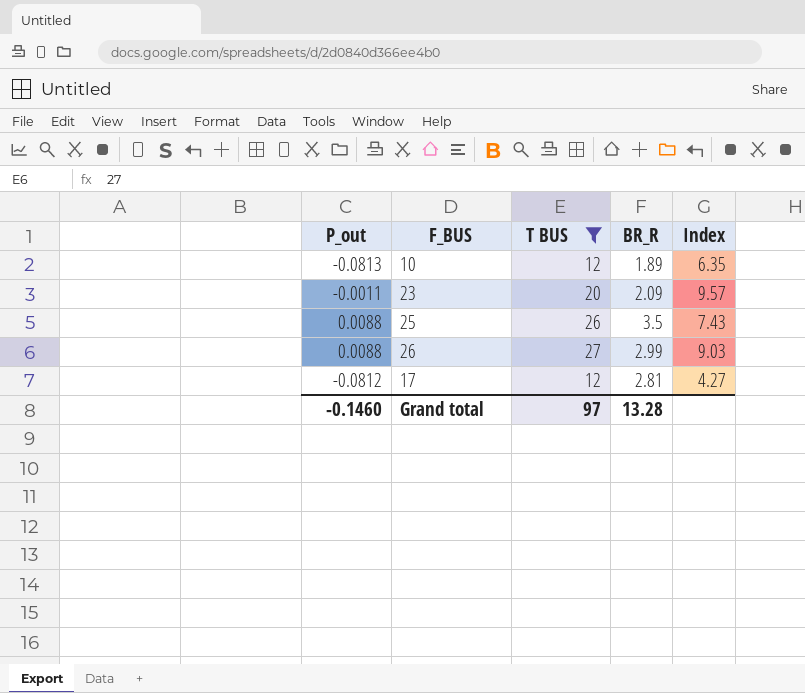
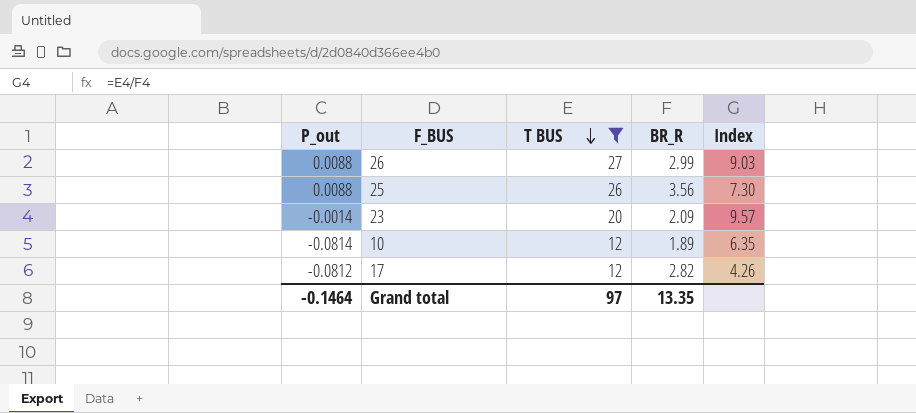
row order: none -> T BUS descending
25 | BR_R: 3.5 -> 3.56
25 | Index: 7.43 -> 7.30
23 | P_out: -0.0011 -> -0.0014
10 | P_out: -0.0813 -> -0.0814
17 | BR_R: 2.81 -> 2.82
17 | Index: 4.27 -> 4.26
Grand total | P_out: -0.1460 -> -0.1464
Grand total | BR_R: 13.28 -> 13.35

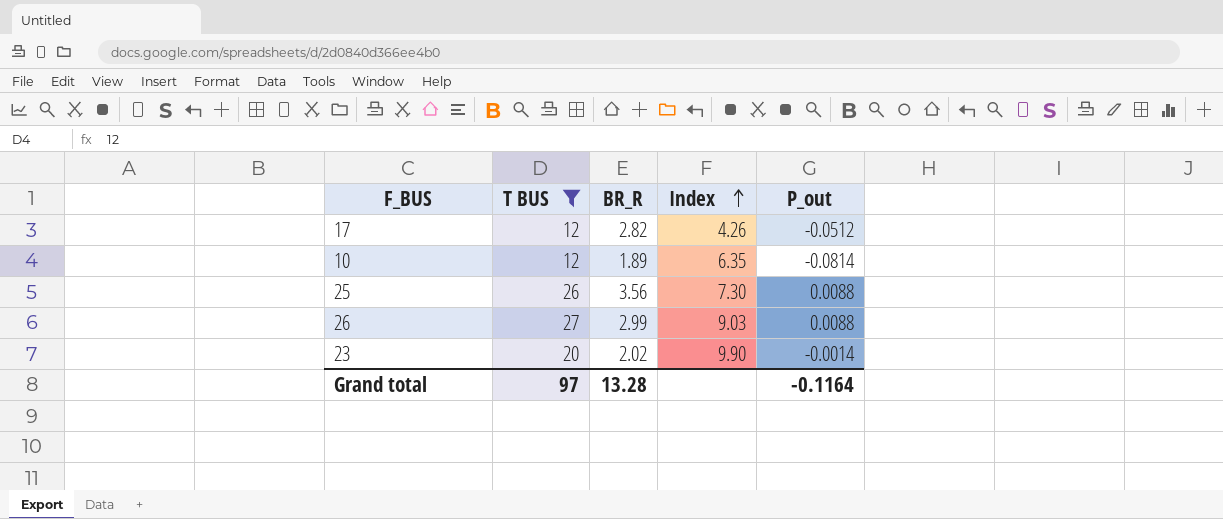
row order: T BUS descending -> Index ascending
column P_out | position: 1 -> 5
17 | P_out: -0.0812 -> -0.0512
23 | BR_R: 2.09 -> 2.02
23 | Index: 9.57 -> 9.90
Grand total | BR_R: 13.35 -> 13.28
Grand total | P_out: -0.1464 -> -0.1164

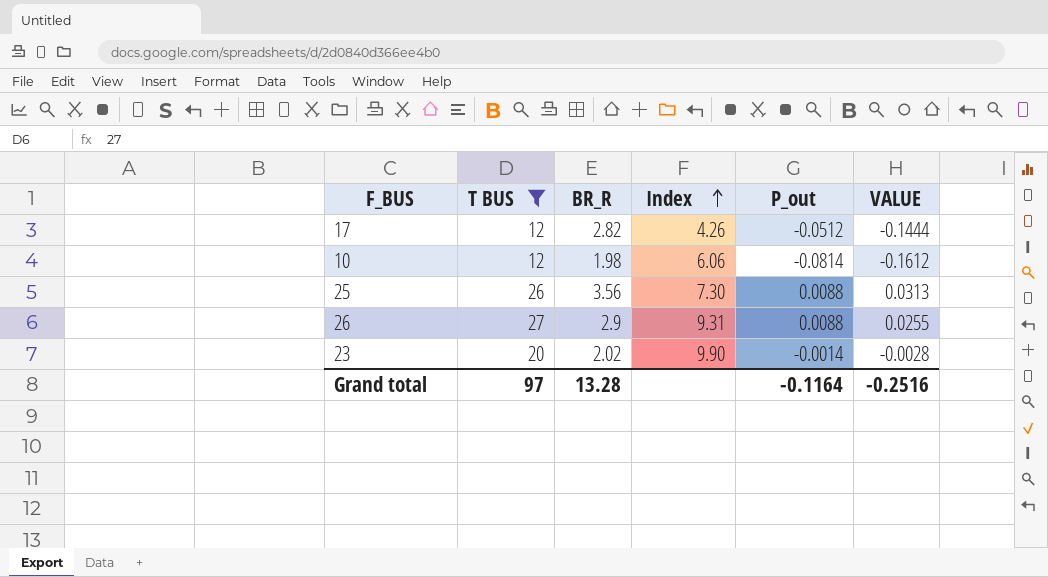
column VALUE | formula: none -> [BR_R] * [P_out]
10 | BR_R: 1.89 -> 1.98
10 | Index: 6.35 -> 6.06
26 | BR_R: 2.99 -> 2.9
26 | Index: 9.03 -> 9.31

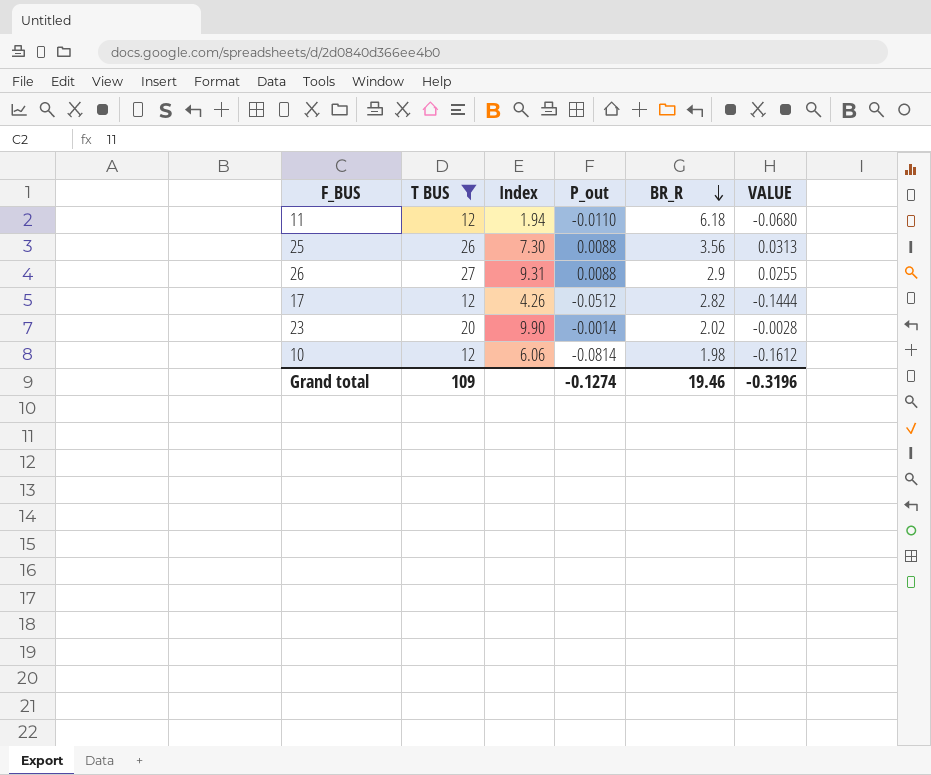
row order: Index ascending -> BR_R descending
column BR_R | position: 3 -> 5
row 11: none -> 12 | 1.94 | -0.0110 | 6.18 | -0.0680
Grand total | T BUS: 97 -> 109
Grand total | P_out: -0.1164 -> -0.1274
Grand total | BR_R: 13.28 -> 19.46
Grand total | VALUE: -0.2516 -> -0.3196

